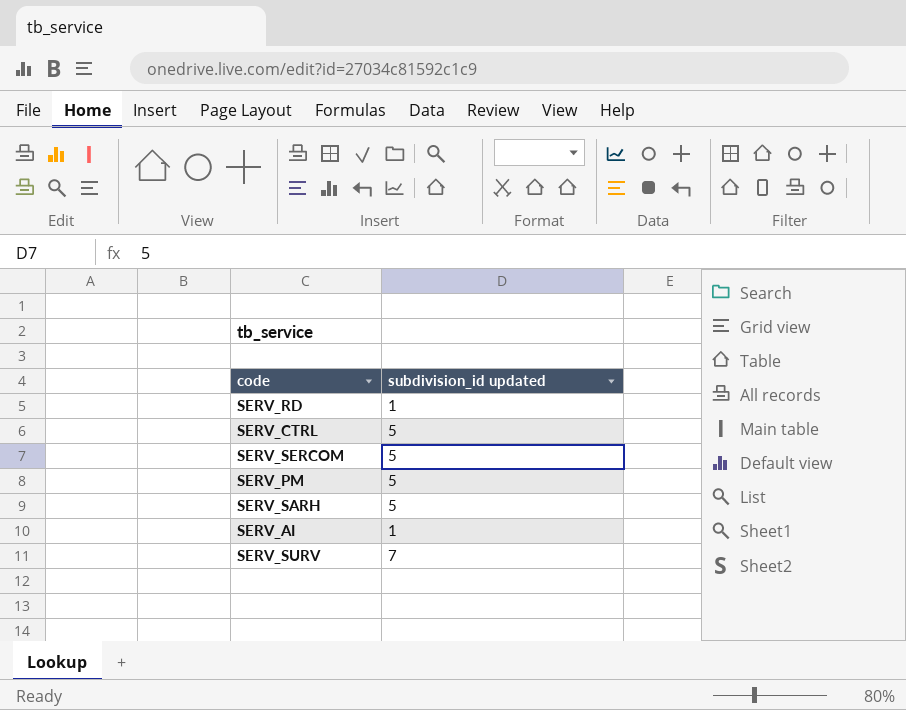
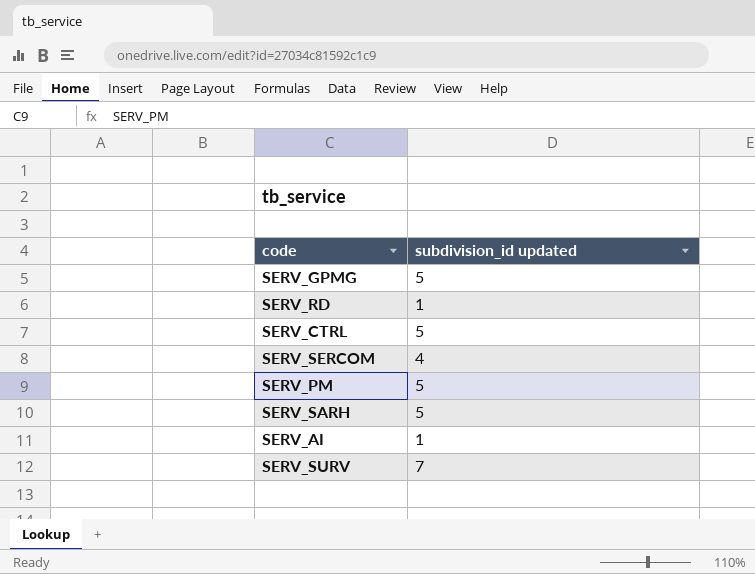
row SERV_GPMG: none -> 5
SERV_SERCOM | subdivision_id updated: 5 -> 4

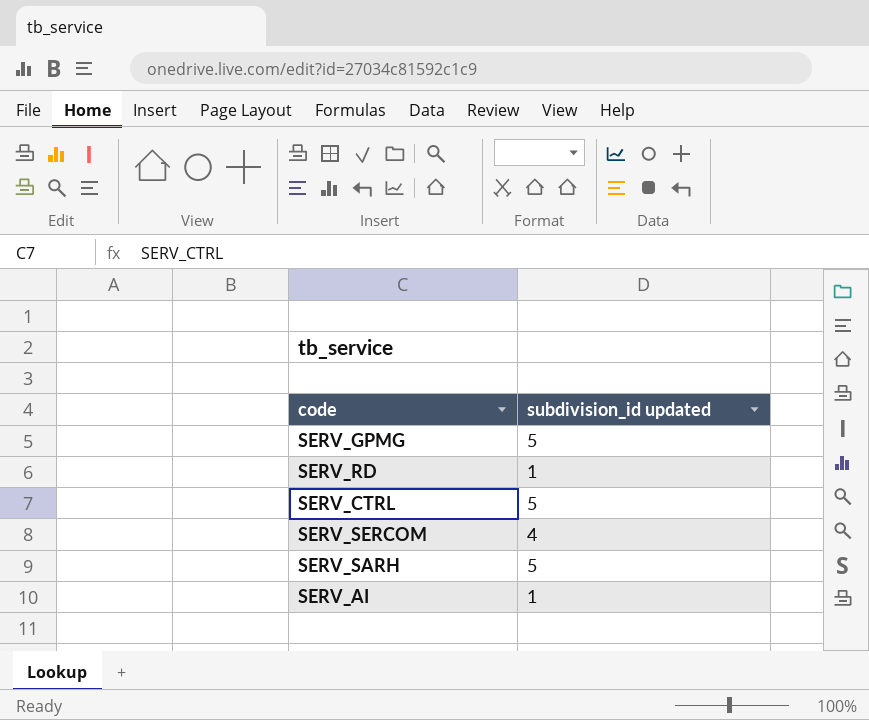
row SERV_PM: 5 -> none
row SERV_SURV: 7 -> none

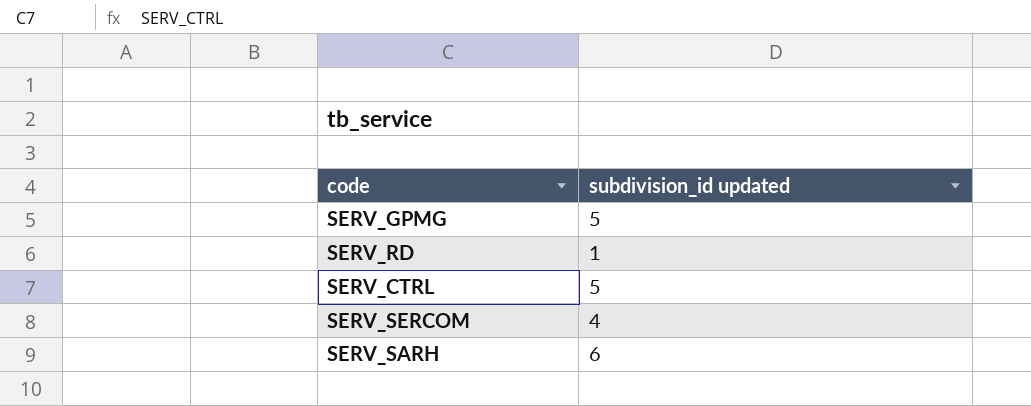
row SERV_AI: 1 -> none
SERV_SARH | subdivision_id updated: 5 -> 6

